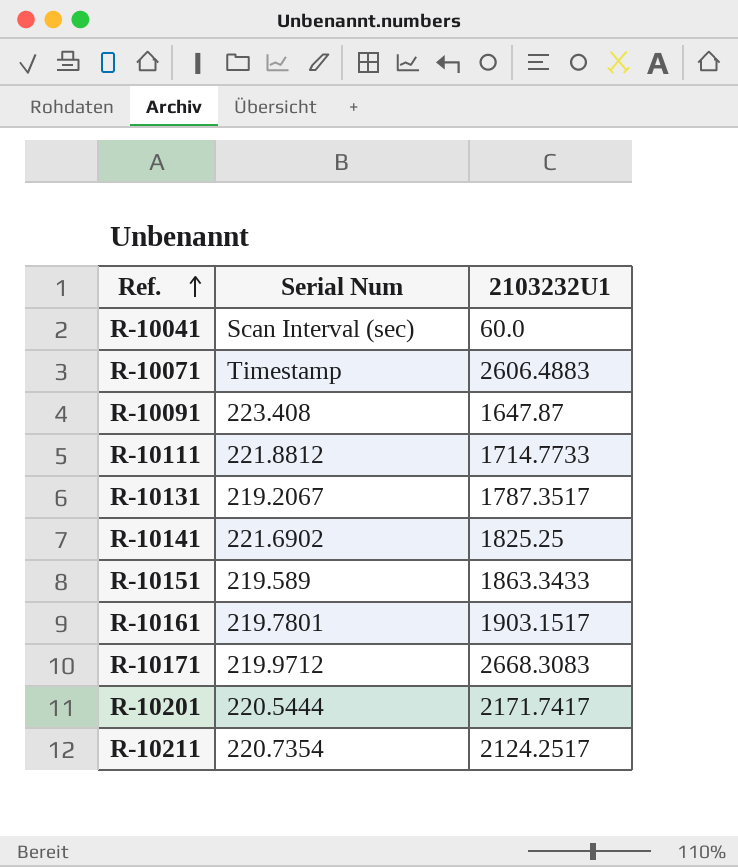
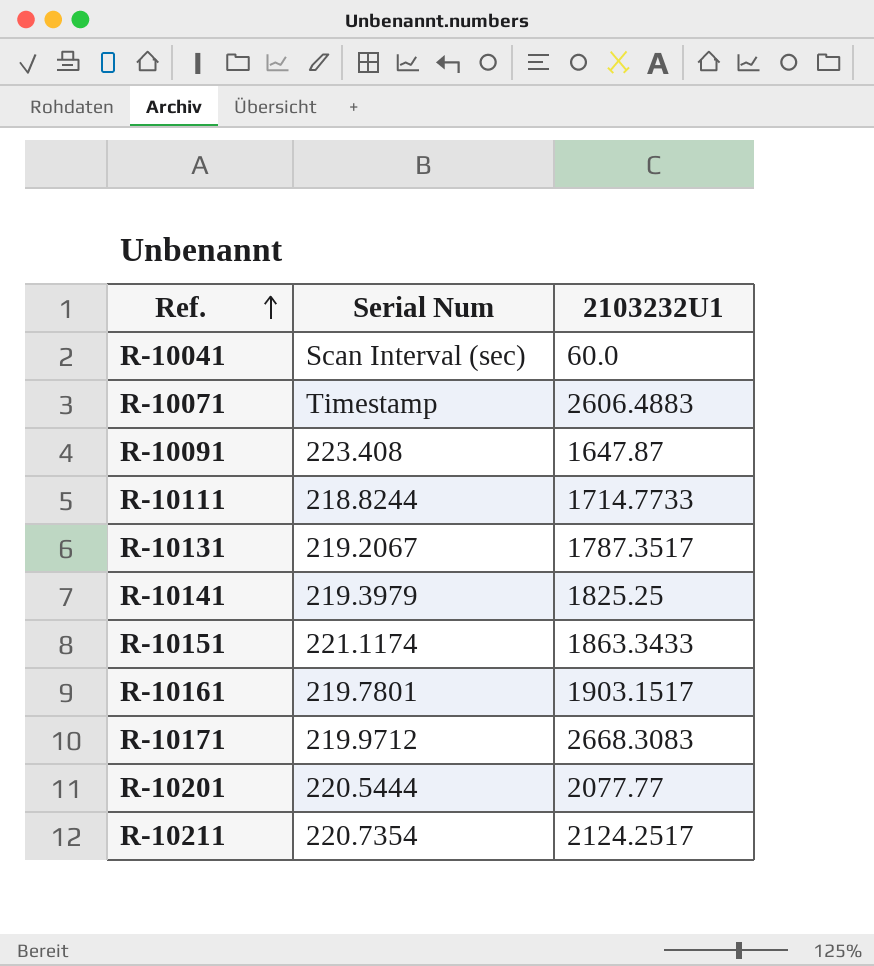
R-10111 | Serial Num: 221.8812 -> 218.8244
R-10141 | Serial Num: 221.6902 -> 219.3979
R-10151 | Serial Num: 219.589 -> 221.1174
R-10201 | 2103232U1: 2171.7417 -> 2077.77

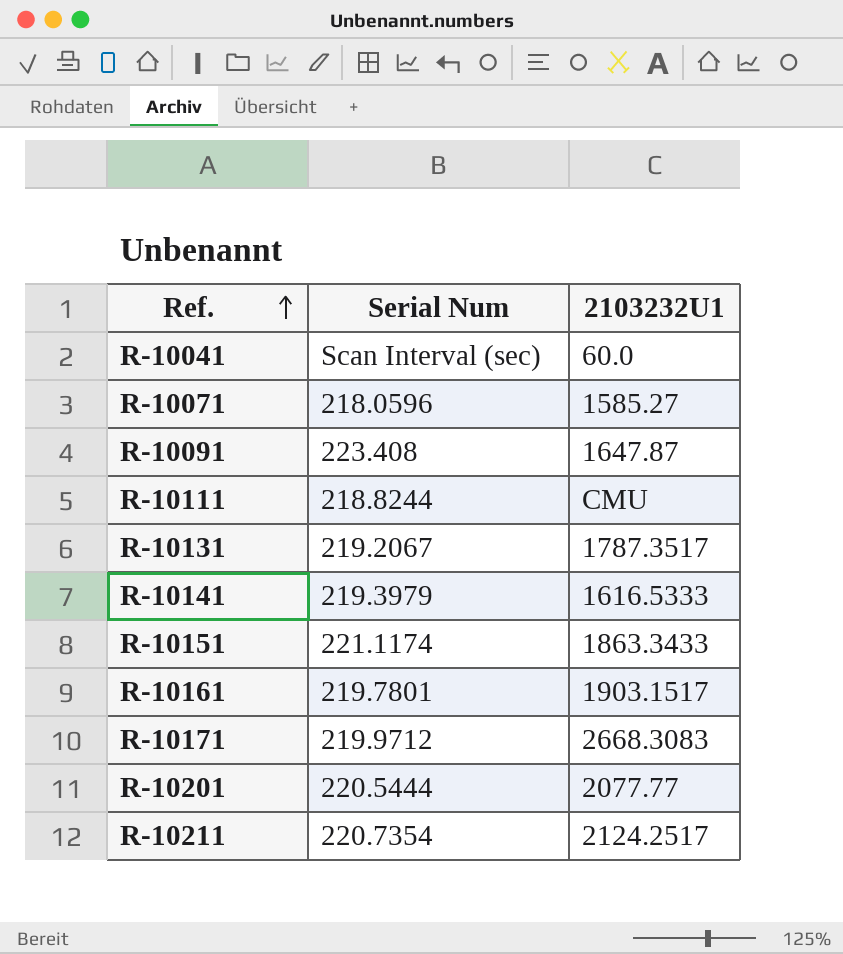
R-10071 | Serial Num: Timestamp -> 218.0596
R-10071 | 2103232U1: 2606.4883 -> 1585.27
R-10111 | 2103232U1: 1714.7733 -> CMU
R-10141 | 2103232U1: 1825.25 -> 1616.5333

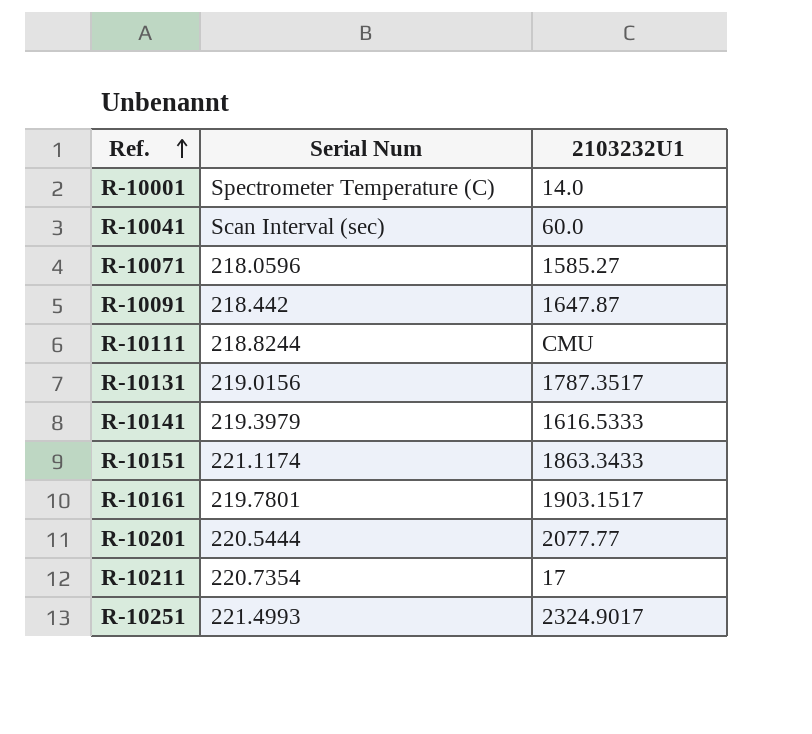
row R-10171: 219.9712 | 2668.3083 -> none
row R-10001: none -> Spectrometer Temperature (C) | 14.0
R-10091 | Serial Num: 223.408 -> 218.442
R-10131 | Serial Num: 219.2067 -> 219.0156
R-10211 | 2103232U1: 2124.2517 -> 17
row R-10251: none -> 221.4993 | 2324.9017

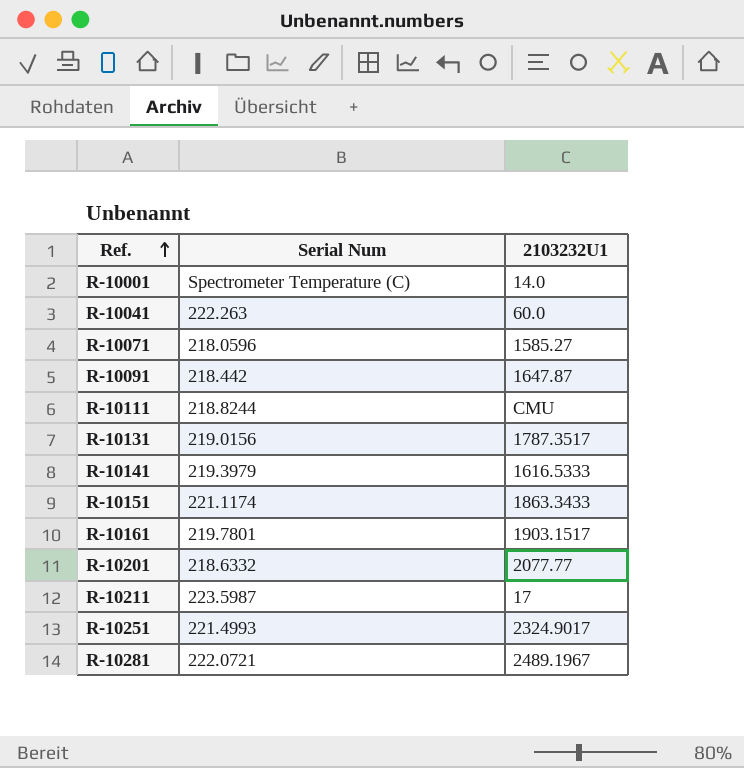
R-10041 | Serial Num: Scan Interval (sec) -> 222.263
R-10201 | Serial Num: 220.5444 -> 218.6332
R-10211 | Serial Num: 220.7354 -> 223.5987
row R-10281: none -> 222.0721 | 2489.1967

